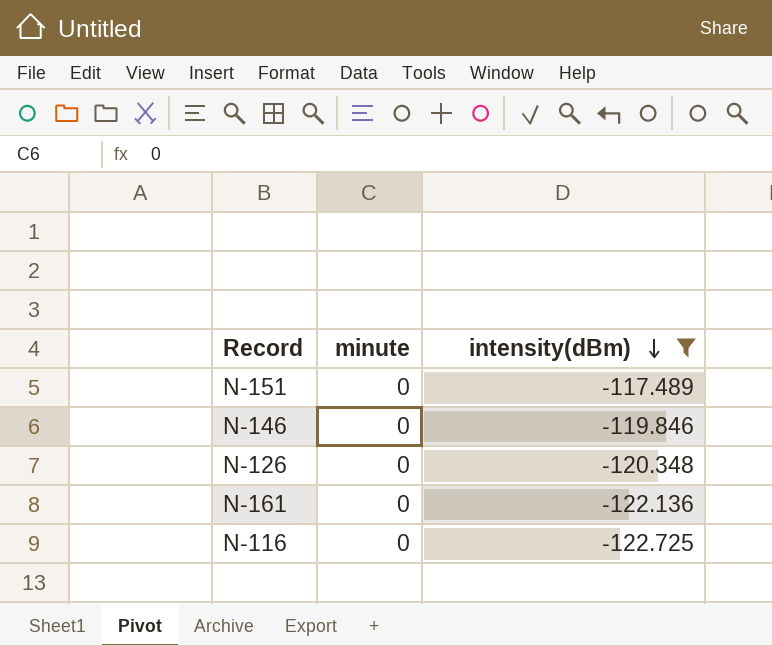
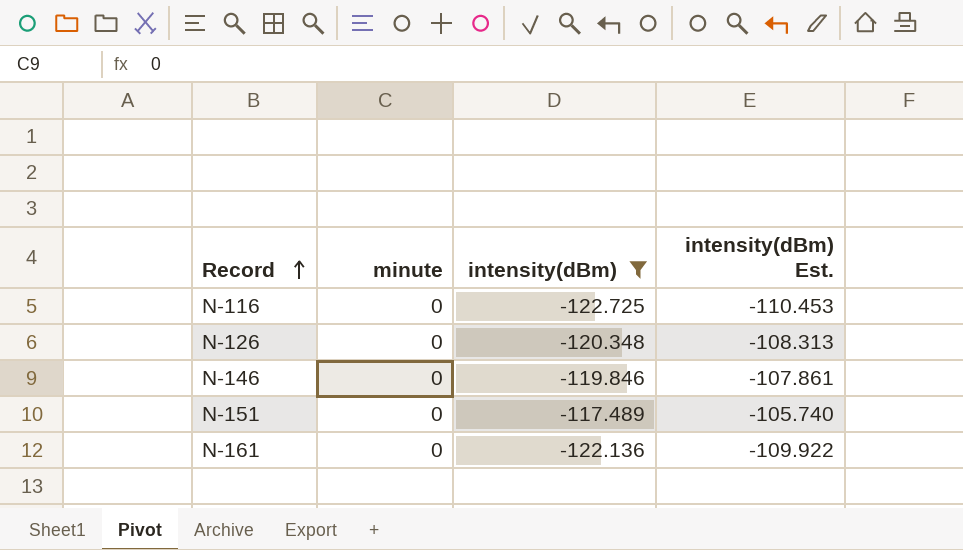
row order: intensity(dBm) descending -> Record ascending
column intensity(dBm) Est. | formula: none -> [intensity(dBm)] * 0.9

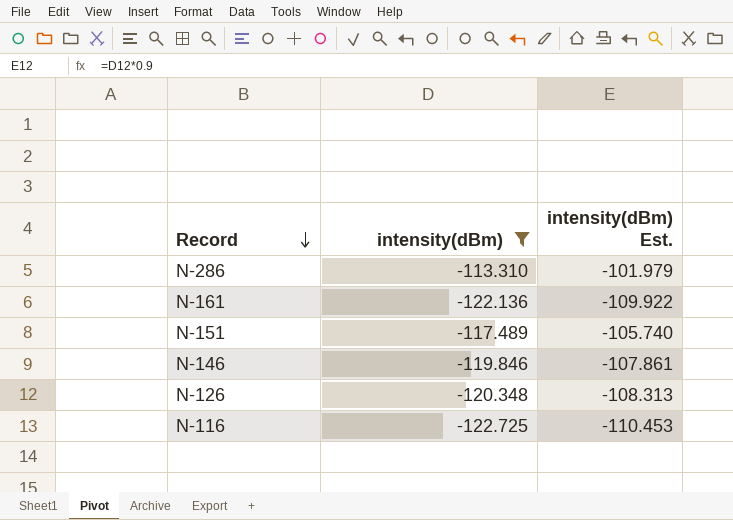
row order: Record ascending -> Record descending
column minute | position: 2 -> none
row N-286: none -> -113.310 | -101.979

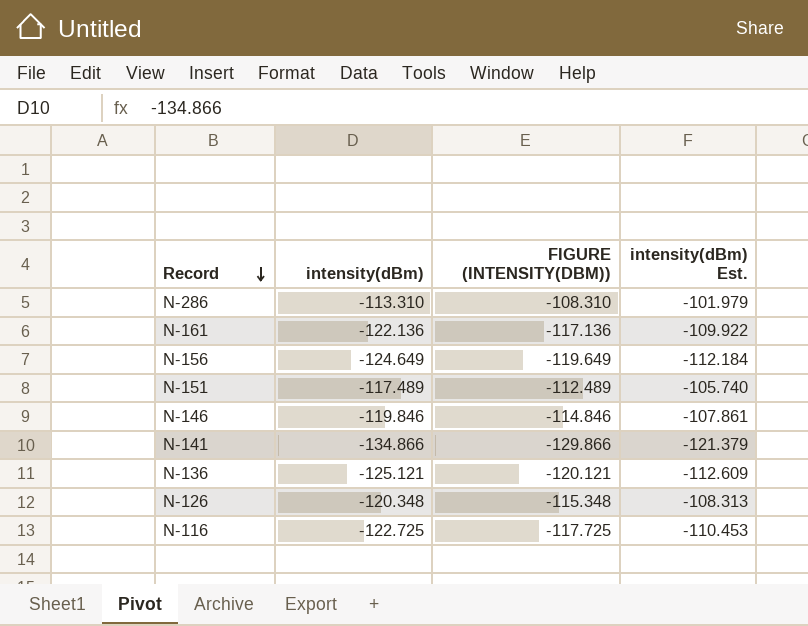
filter: intensity(dBm) >= -122.725 -> none
column FIGURE (INTENSITY(DBM)) | formula: none -> [intensity(dBm)] + 5

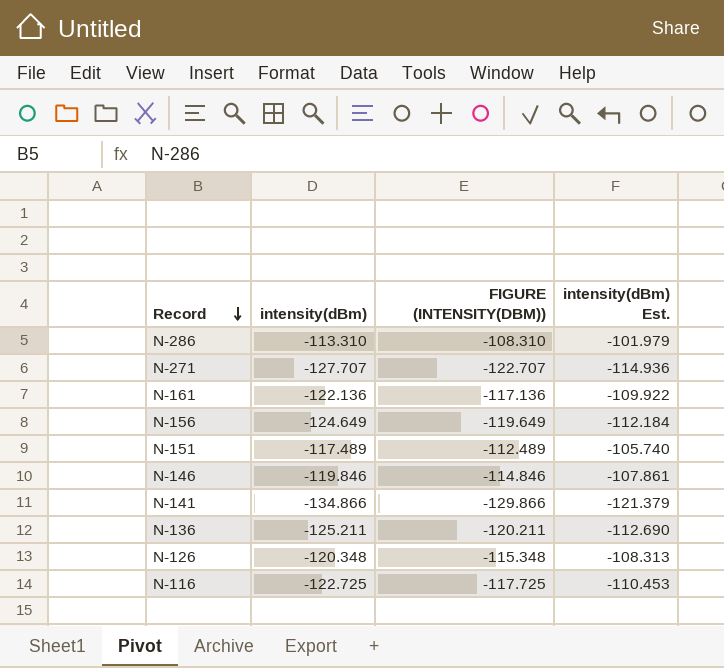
row N-271: none -> -127.707 | -122.707 | -114.936
N-136 | intensity(dBm): -125.121 -> -125.211
N-136 | FIGURE (INTENSITY(DBM)): -120.121 -> -120.211
N-136 | intensity(dBm) Est.: -112.609 -> -112.690

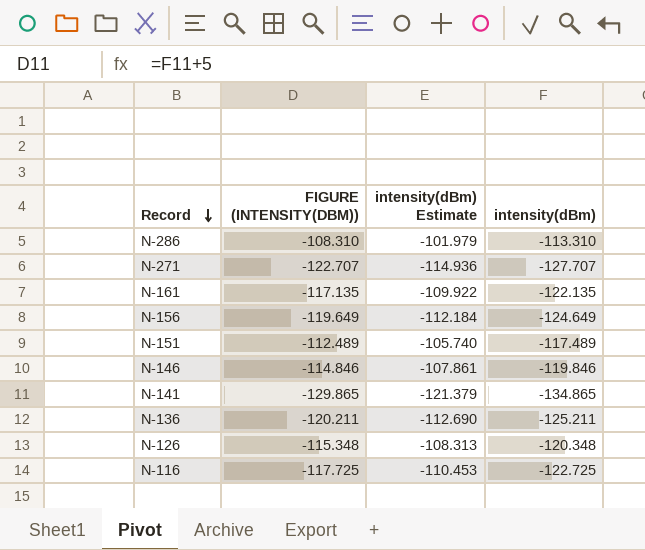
column name: intensity(dBm) Est. -> intensity(dBm) Estimate
column intensity(dBm) | position: 2 -> 4
N-161 | FIGURE (INTENSITY(DBM)): -117.136 -> -117.135
N-161 | intensity(dBm): -122.136 -> -122.135
N-141 | FIGURE (INTENSITY(DBM)): -129.866 -> -129.865
N-141 | intensity(dBm): -134.866 -> -134.865

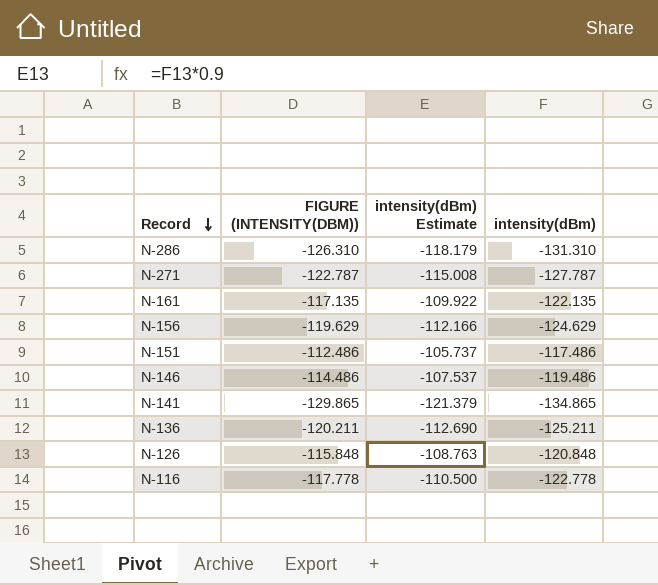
N-286 | FIGURE (INTENSITY(DBM)): -108.310 -> -126.310
N-286 | intensity(dBm) Estimate: -101.979 -> -118.179
N-286 | intensity(dBm): -113.310 -> -131.310
N-271 | FIGURE (INTENSITY(DBM)): -122.707 -> -122.787
N-271 | intensity(dBm) Estimate: -114.936 -> -115.008
N-271 | intensity(dBm): -127.707 -> -127.787
N-156 | FIGURE (INTENSITY(DBM)): -119.649 -> -119.629
N-156 | intensity(dBm) Estimate: -112.184 -> -112.166
N-156 | intensity(dBm): -124.649 -> -124.629
N-151 | FIGURE (INTENSITY(DBM)): -112.489 -> -112.486
N-151 | intensity(dBm) Estimate: -105.740 -> -105.737
N-151 | intensity(dBm): -117.489 -> -117.486
N-146 | FIGURE (INTENSITY(DBM)): -114.846 -> -114.486
N-146 | intensity(dBm) Estimate: -107.861 -> -107.537
N-146 | intensity(dBm): -119.846 -> -119.486
N-126 | FIGURE (INTENSITY(DBM)): -115.348 -> -115.848
N-126 | intensity(dBm) Estimate: -108.313 -> -108.763
N-126 | intensity(dBm): -120.348 -> -120.848
N-116 | FIGURE (INTENSITY(DBM)): -117.725 -> -117.778
N-116 | intensity(dBm) Estimate: -110.453 -> -110.500
N-116 | intensity(dBm): -122.725 -> -122.778

